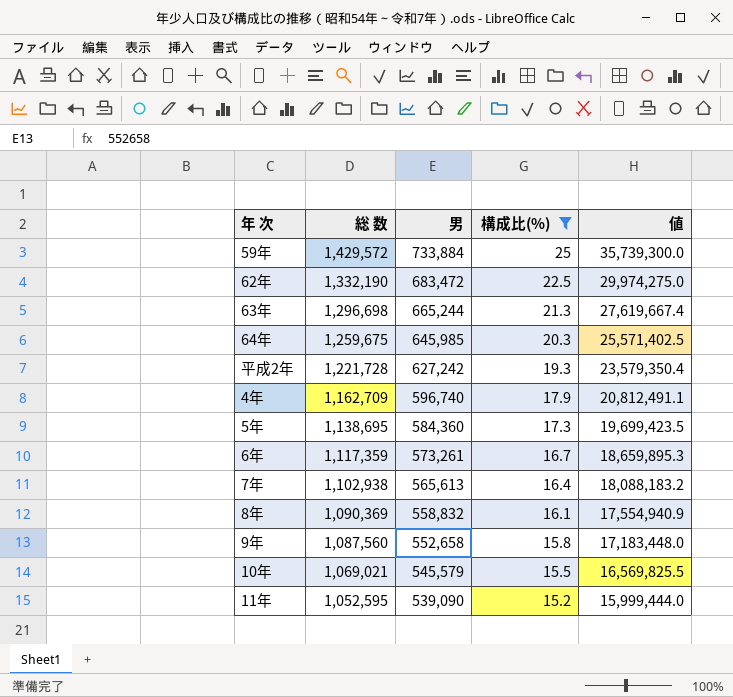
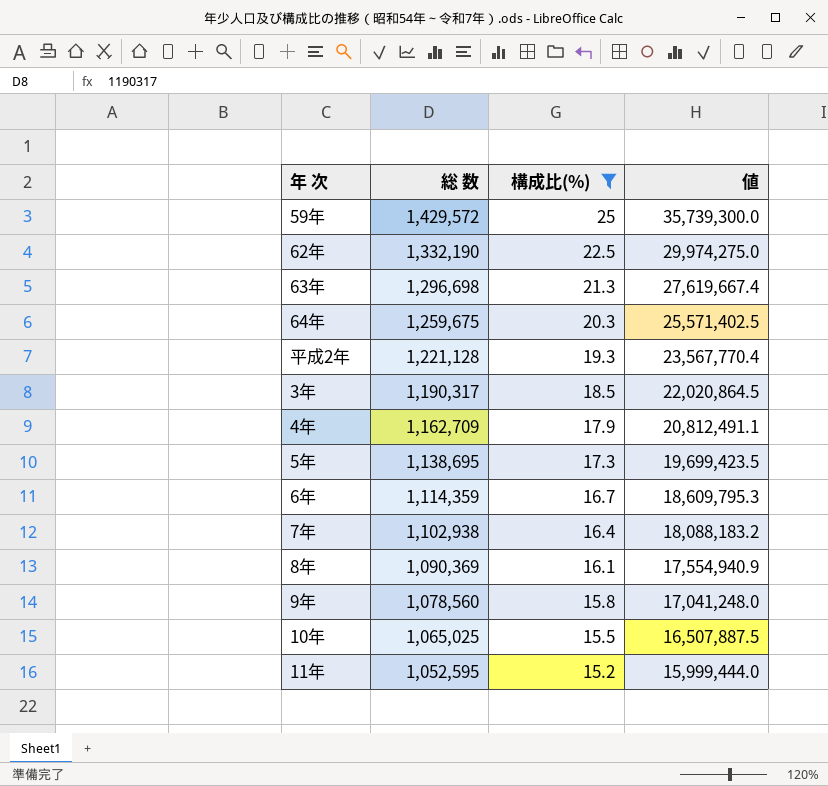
column 男 | position: 3 -> none
平成2年 | 総 数: 1,221,728 -> 1,221,128
平成2年 | 値: 23,579,350.4 -> 23,567,770.4
row 3年: none -> 1,190,317 | 18.5 | 22,020,864.5
6年 | 総 数: 1,117,359 -> 1,114,359
6年 | 値: 18,659,895.3 -> 18,609,795.3
9年 | 総 数: 1,087,560 -> 1,078,560
9年 | 値: 17,183,448.0 -> 17,041,248.0
10年 | 総 数: 1,069,021 -> 1,065,025
10年 | 値: 16,569,825.5 -> 16,507,887.5

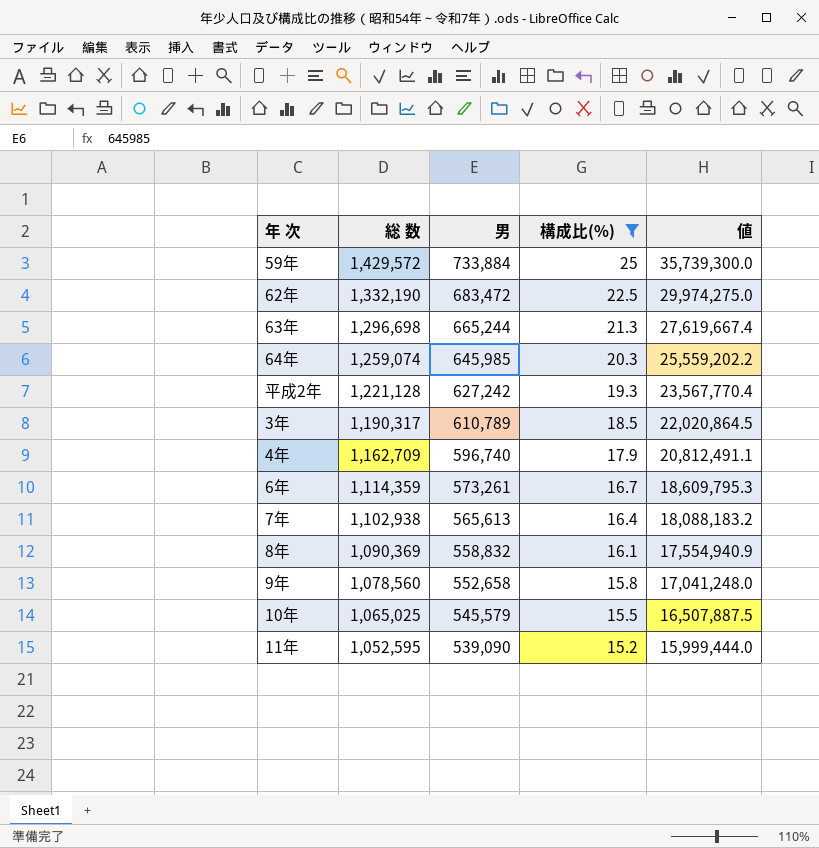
column 男 | position: none -> 3
row 5年: 1,138,695 | 17.3 | 19,699,423.5 -> none
64年 | 総 数: 1,259,675 -> 1,259,074
64年 | 値: 25,571,402.5 -> 25,559,202.2

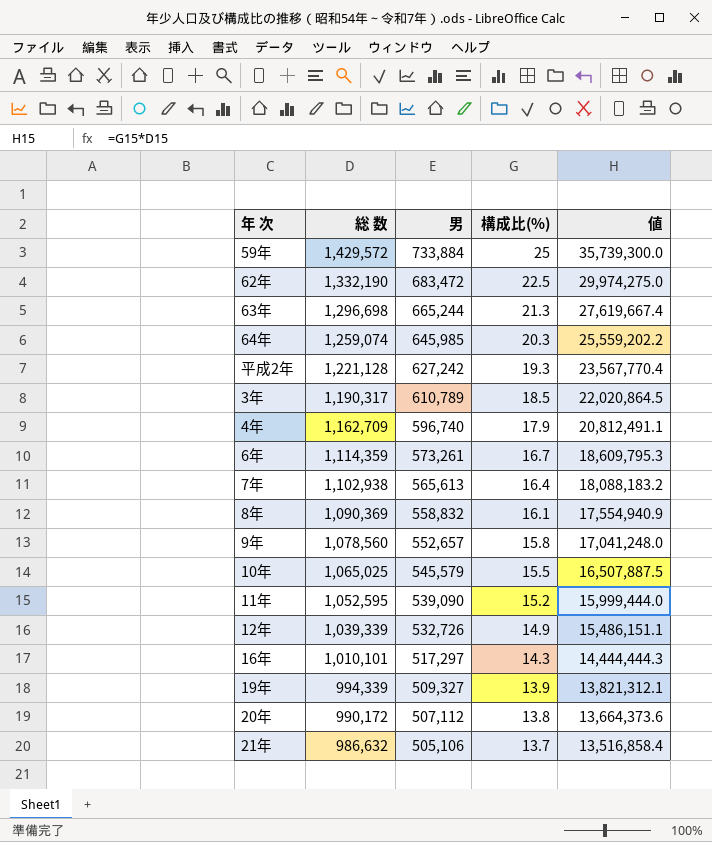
filter: 構成比(%) >= 15.2 -> none
9年 | 男: 552,658 -> 552,657

